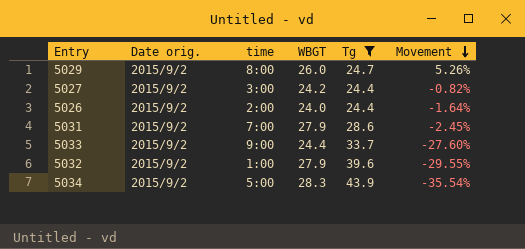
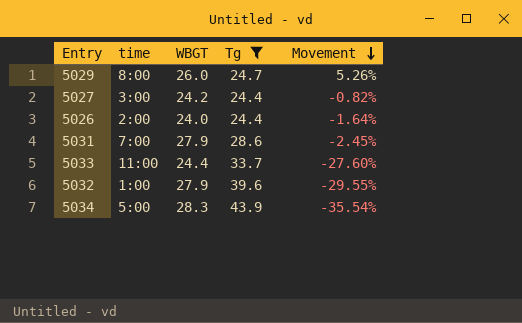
column Date orig. | position: 2 -> none
5033 | time: 9:00 -> 11:00

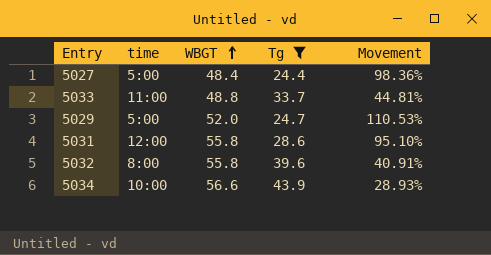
row order: Movement descending -> WBGT ascending
row 5026: 2:00 | 24.0 | 24.4 | -1.64% -> none
5027 | time: 3:00 -> 5:00
5027 | WBGT: 24.2 -> 48.4
5027 | Movement: -0.82% -> 98.36%
5033 | WBGT: 24.4 -> 48.8
5033 | Movement: -27.60% -> 44.81%
5029 | time: 8:00 -> 5:00
5029 | WBGT: 26.0 -> 52.0
5029 | Movement: 5.26% -> 110.53%
5031 | time: 7:00 -> 12:00
5031 | WBGT: 27.9 -> 55.8
5031 | Movement: -2.45% -> 95.10%
5032 | time: 1:00 -> 8:00
5032 | WBGT: 27.9 -> 55.8
5032 | Movement: -29.55% -> 40.91%
5034 | time: 5:00 -> 10:00
5034 | WBGT: 28.3 -> 56.6
5034 | Movement: -35.54% -> 28.93%

